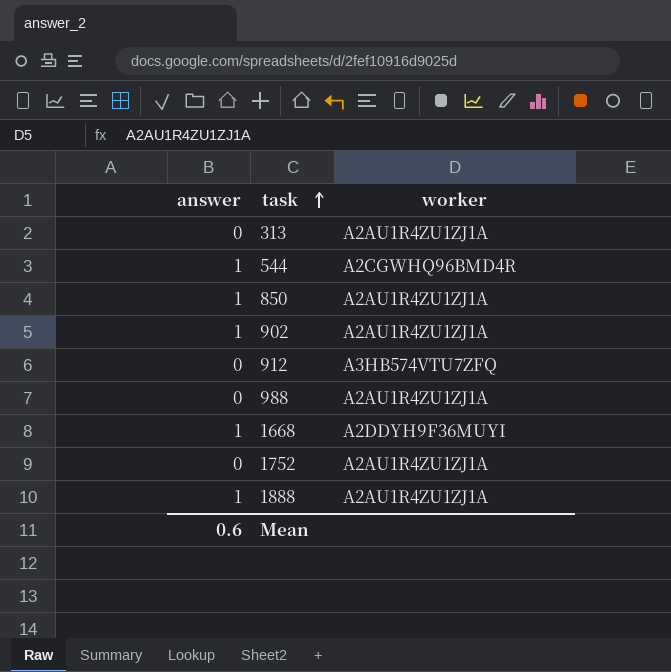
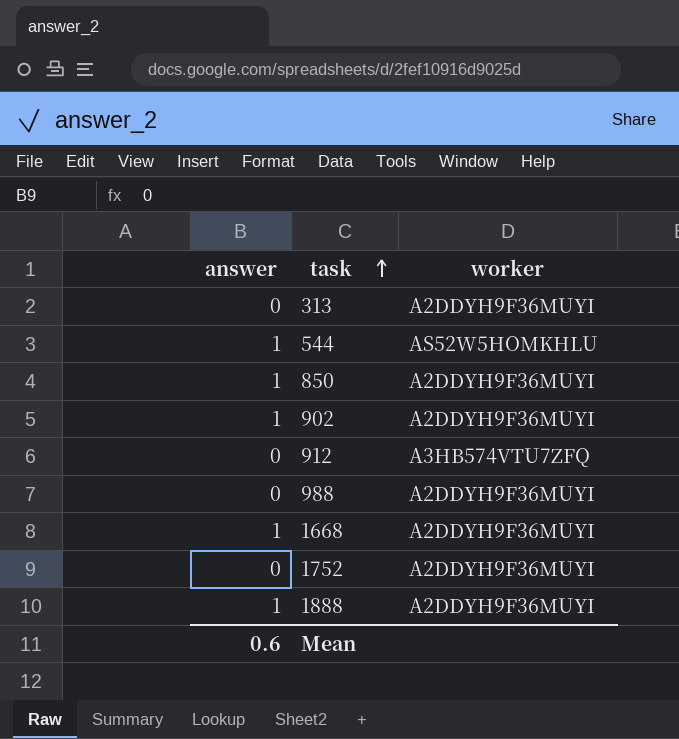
313 | worker: A2AU1R4ZU1ZJ1A -> A2DDYH9F36MUYI
544 | worker: A2CGWHQ96BMD4R -> AS52W5HOMKHLU
850 | worker: A2AU1R4ZU1ZJ1A -> A2DDYH9F36MUYI
902 | worker: A2AU1R4ZU1ZJ1A -> A2DDYH9F36MUYI
988 | worker: A2AU1R4ZU1ZJ1A -> A2DDYH9F36MUYI
1752 | worker: A2AU1R4ZU1ZJ1A -> A2DDYH9F36MUYI
1888 | worker: A2AU1R4ZU1ZJ1A -> A2DDYH9F36MUYI

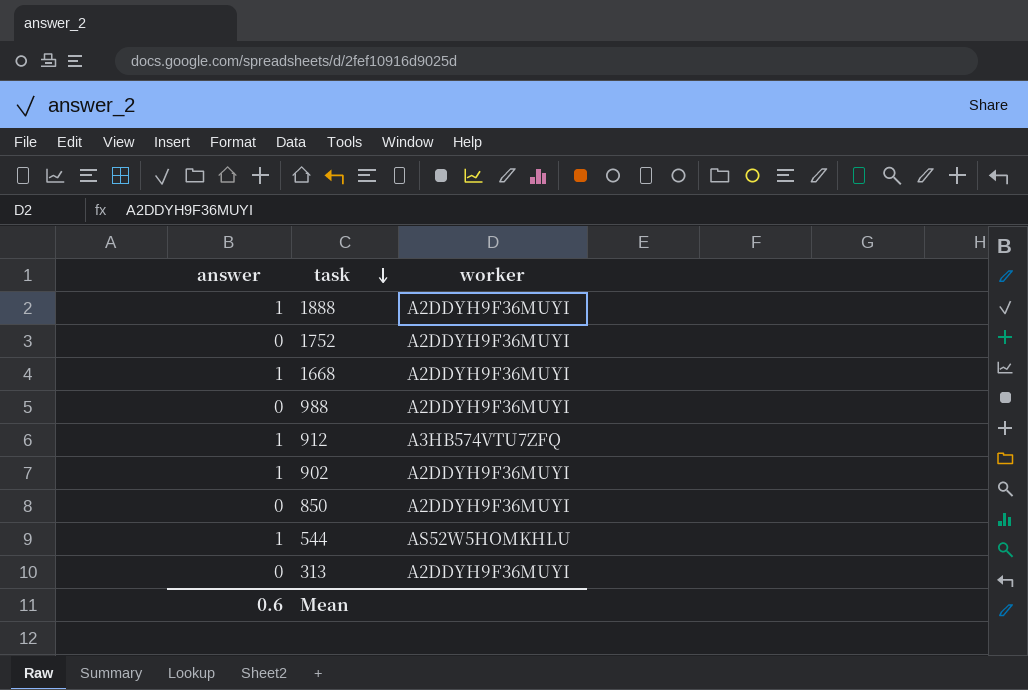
row order: task ascending -> task descending
912 | answer: 0 -> 1
850 | answer: 1 -> 0

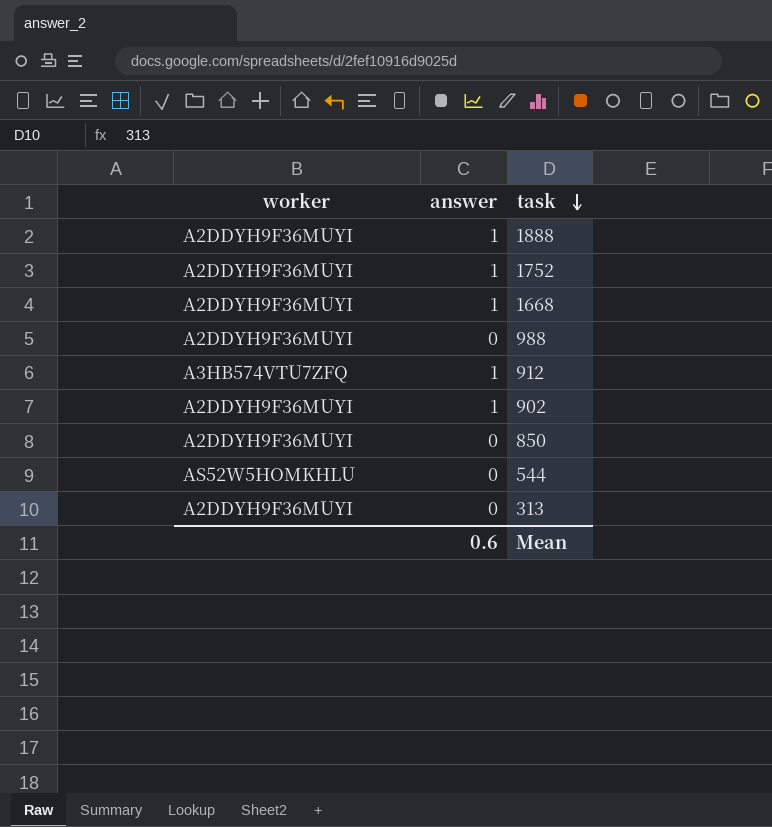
column worker | position: 3 -> 1
1752 | answer: 0 -> 1
544 | answer: 1 -> 0

